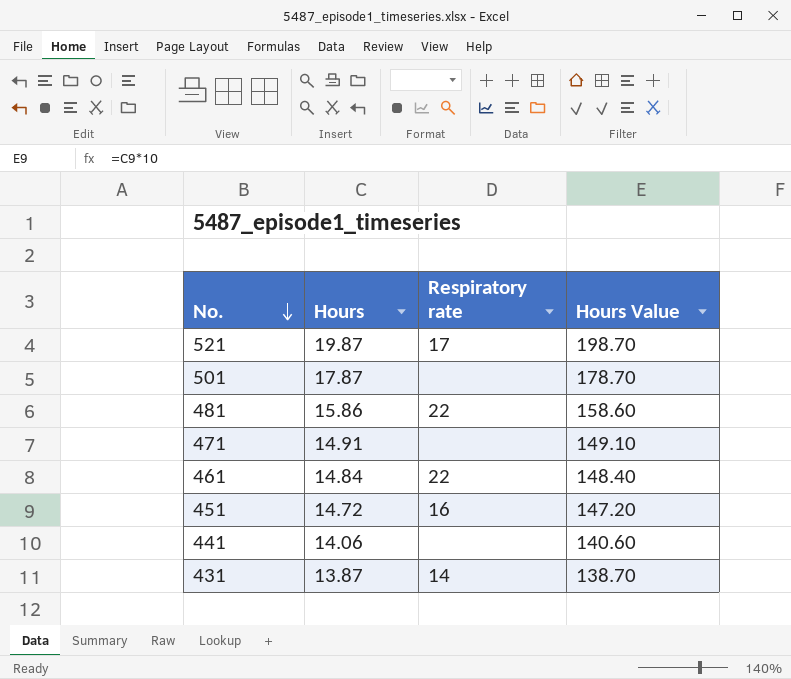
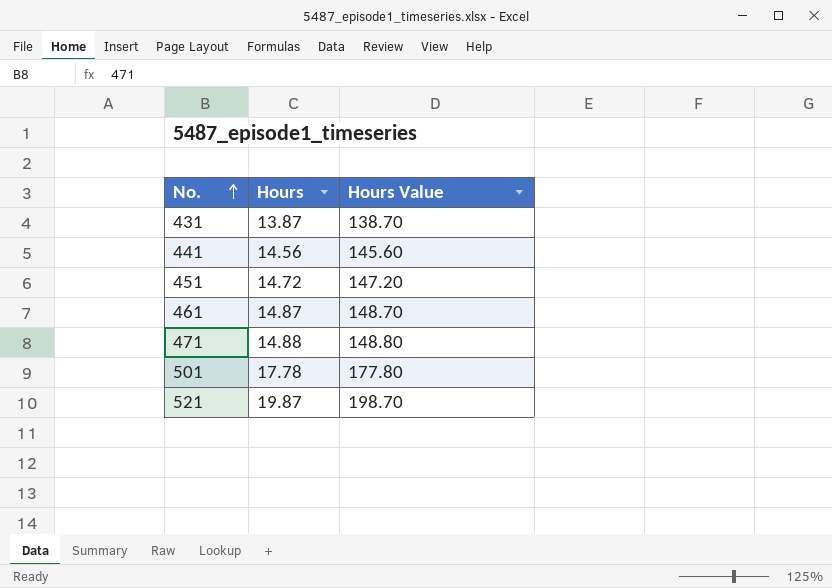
row order: No. descending -> No. ascending
column Respiratory rate | position: 3 -> none
row 481: 15.86 | 22 | 158.60 -> none
441 | Hours: 14.06 -> 14.56
441 | Hours Value: 140.60 -> 145.60
461 | Hours: 14.84 -> 14.87
461 | Hours Value: 148.40 -> 148.70
471 | Hours: 14.91 -> 14.88
471 | Hours Value: 149.10 -> 148.80
501 | Hours: 17.87 -> 17.78
501 | Hours Value: 178.70 -> 177.80

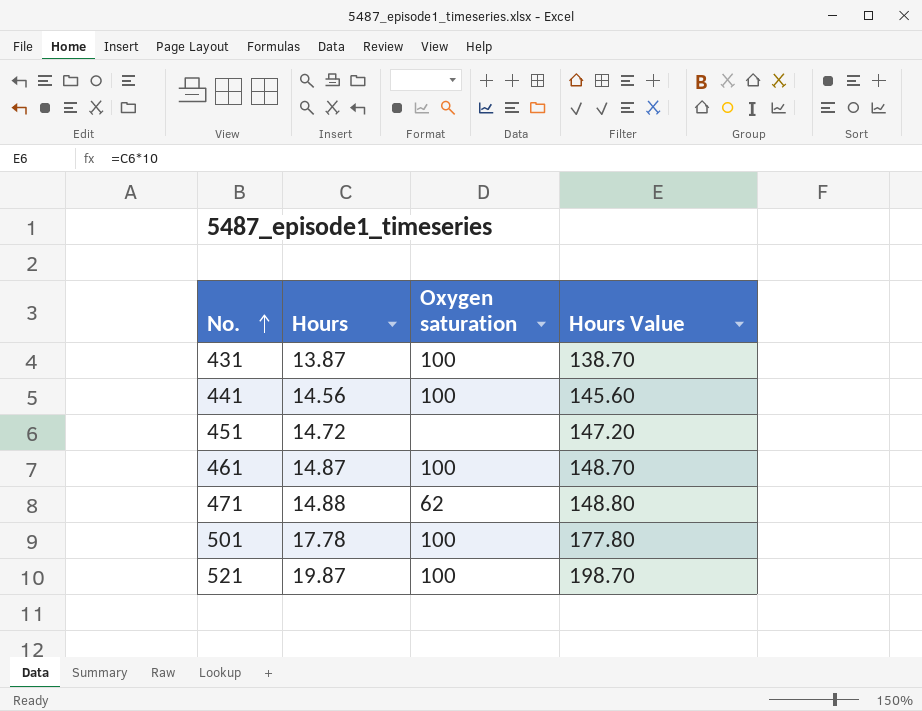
column Oxygen saturation | position: none -> 3

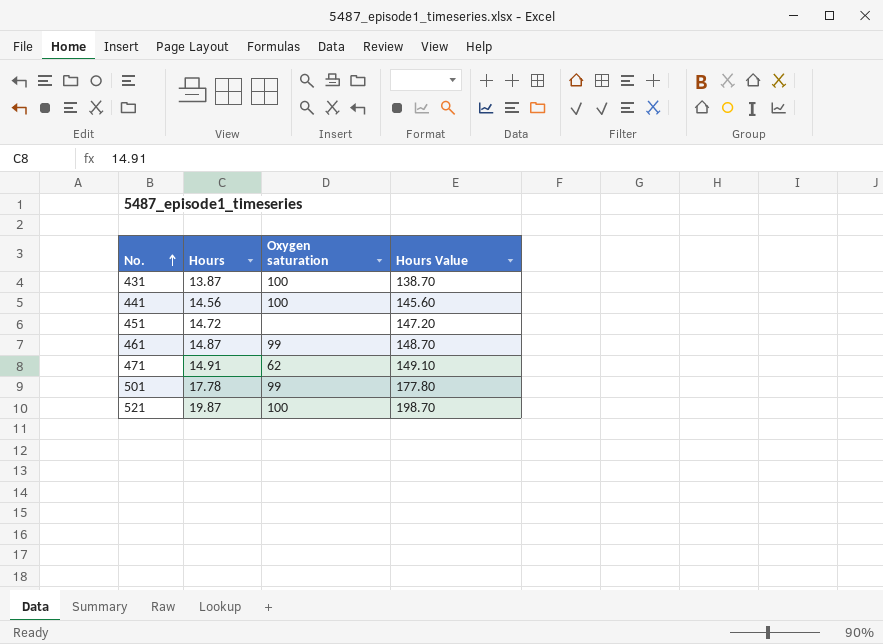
461 | Oxygen saturation: 100 -> 99
471 | Hours: 14.88 -> 14.91
471 | Hours Value: 148.80 -> 149.10
501 | Oxygen saturation: 100 -> 99

